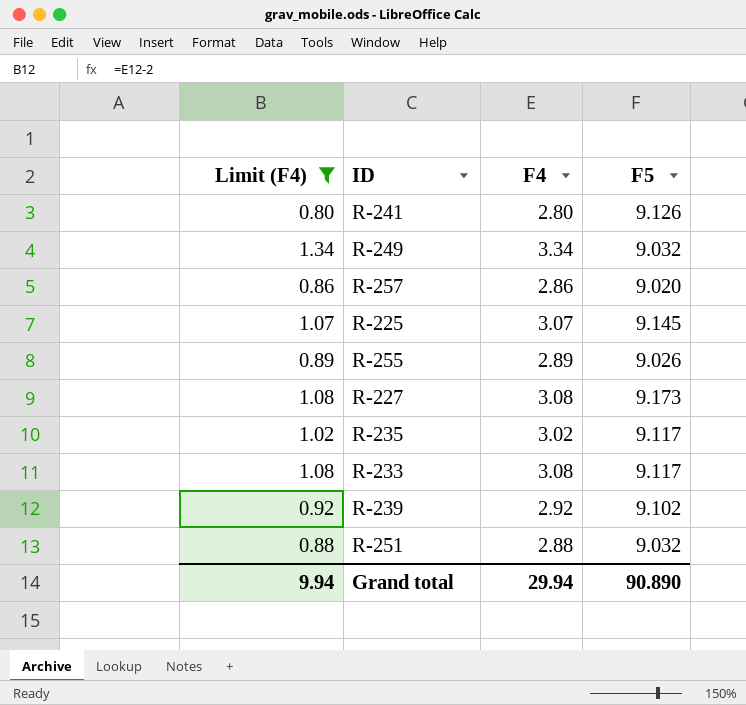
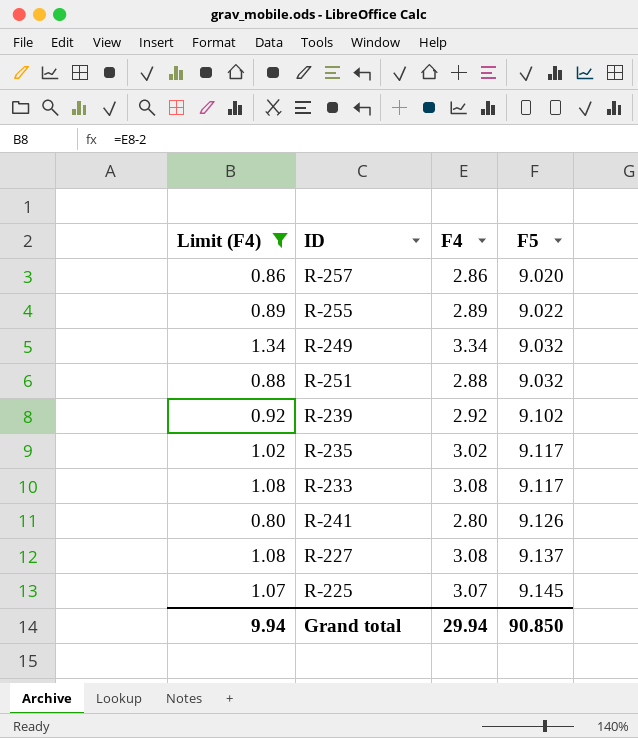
row order: none -> F5 ascending
R-255 | F5: 9.026 -> 9.022
R-227 | F5: 9.173 -> 9.137
Grand total | F5: 90.890 -> 90.850

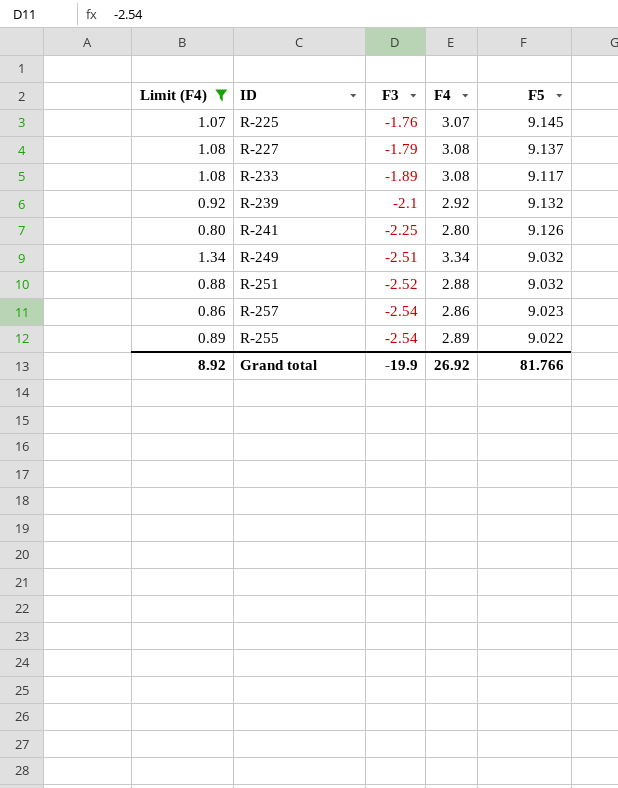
row order: F5 ascending -> F3 descending
column F3 | position: none -> 3
row R-235: 1.02 | 3.02 | 9.117 -> none
R-239 | F5: 9.102 -> 9.132
R-257 | F5: 9.020 -> 9.023
Grand total | Limit (F4): 9.94 -> 8.92
Grand total | F4: 29.94 -> 26.92
Grand total | F5: 90.850 -> 81.766

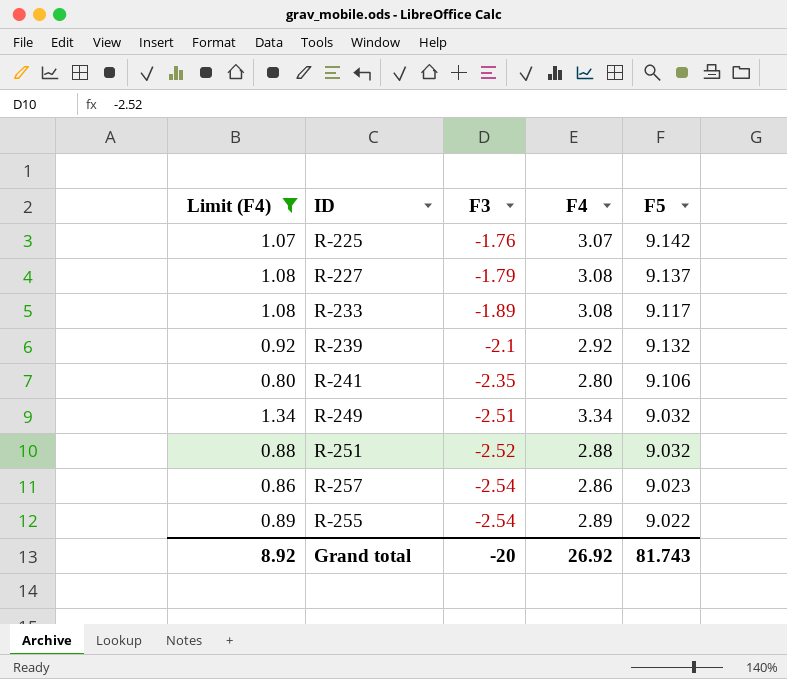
R-225 | F5: 9.145 -> 9.142
R-241 | F3: -2.25 -> -2.35
R-241 | F5: 9.126 -> 9.106
Grand total | F3: -19.9 -> -20
Grand total | F5: 81.766 -> 81.743

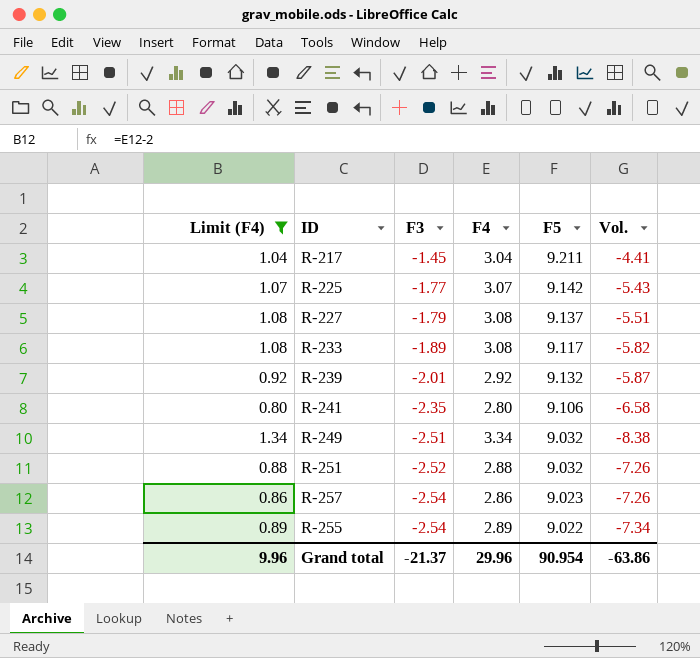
column Vol. | formula: none -> [F3] * [F4]
row R-217: none -> 1.04 | -1.45 | 3.04 | 9.211 | -4.41
R-225 | F3: -1.76 -> -1.77
R-239 | F3: -2.1 -> -2.01
Grand total | Limit (F4): 8.92 -> 9.96
Grand total | F3: -20 -> -21.37
Grand total | F4: 26.92 -> 29.96
Grand total | F5: 81.743 -> 90.954

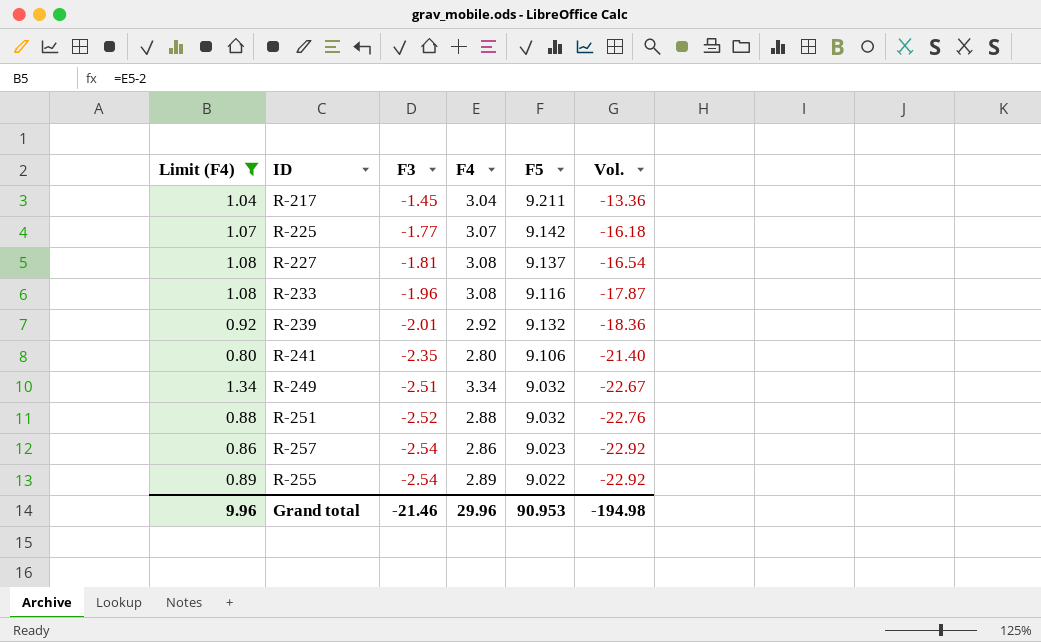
column Vol. | formula: [F3] * [F4] -> [F3] * [F5]
R-227 | F3: -1.79 -> -1.81
R-233 | F3: -1.89 -> -1.96
R-233 | F5: 9.117 -> 9.116
Grand total | F3: -21.37 -> -21.46
Grand total | F5: 90.954 -> 90.953
Grand total | Vol.: -63.86 -> -194.98

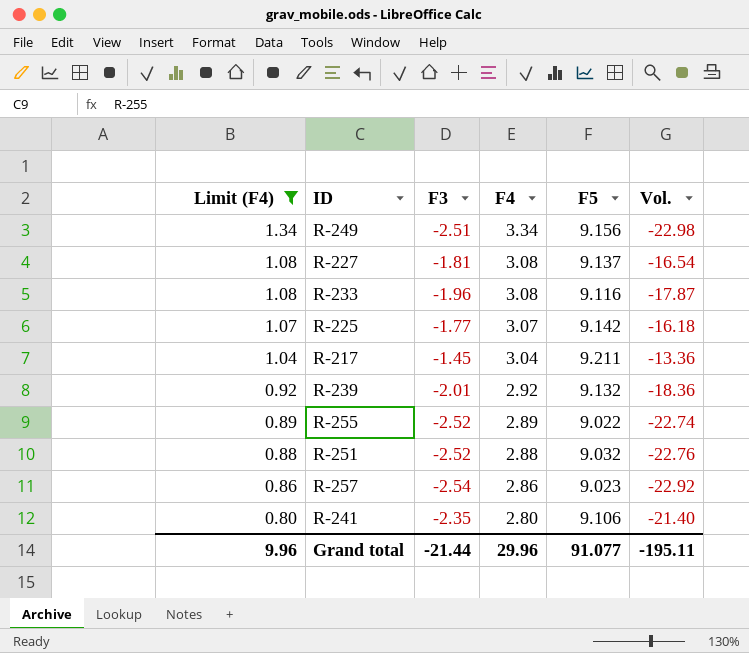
row order: F3 descending -> Limit (F4) descending
R-249 | F5: 9.032 -> 9.156
R-249 | Vol.: -22.67 -> -22.98
R-255 | F3: -2.54 -> -2.52
R-255 | Vol.: -22.92 -> -22.74
Grand total | F3: -21.46 -> -21.44
Grand total | F5: 90.953 -> 91.077
Grand total | Vol.: -194.98 -> -195.11

